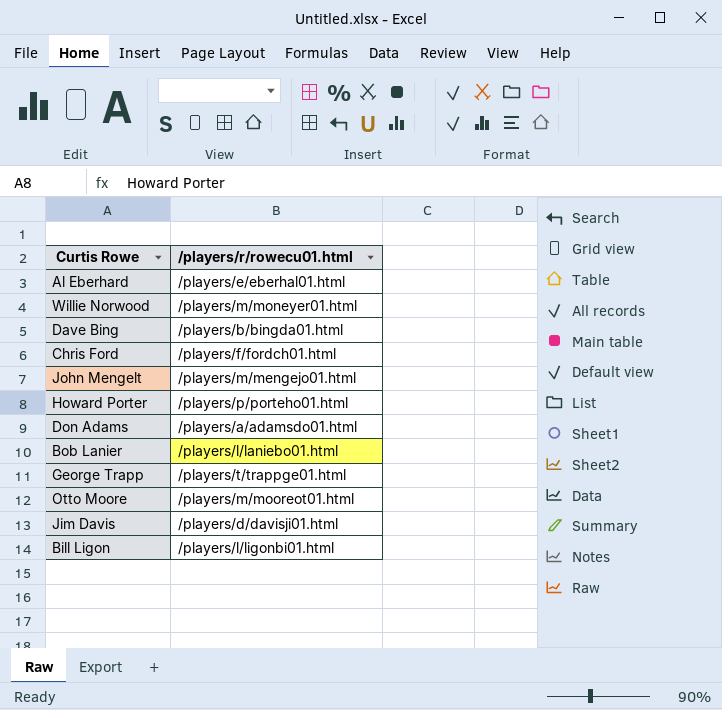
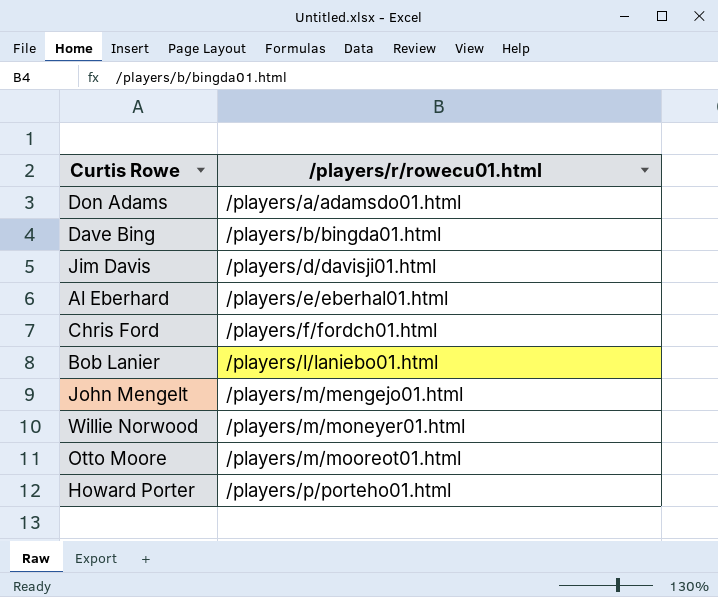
row order: none -> /players/r/rowecu01.html ascending
row George Trapp: /players/t/trappge01.html -> none
row Bill Ligon: /players/l/ligonbi01.html -> none

